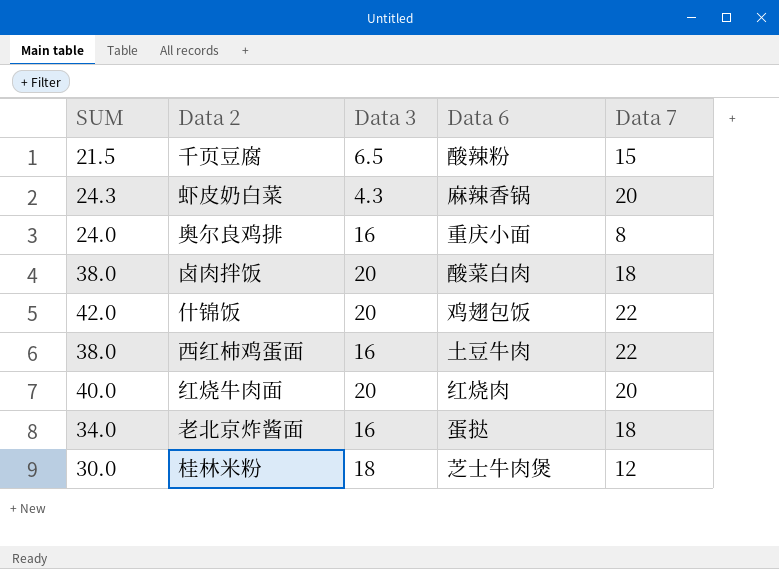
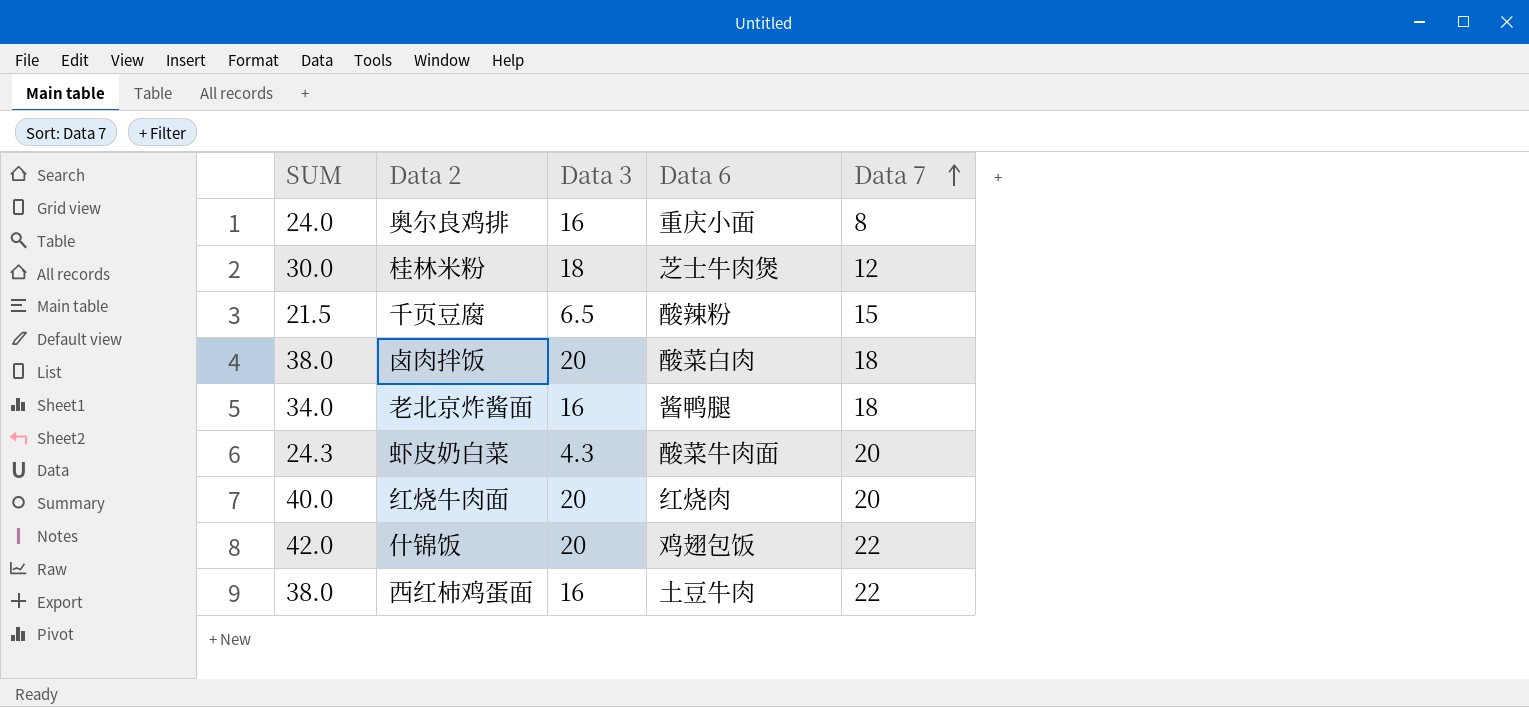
row order: none -> Data 7 ascending
老北京炸酱面 | Data 6: 蛋挞 -> 酱鸭腿
虾皮奶白菜 | Data 6: 麻辣香锅 -> 酸菜牛肉面

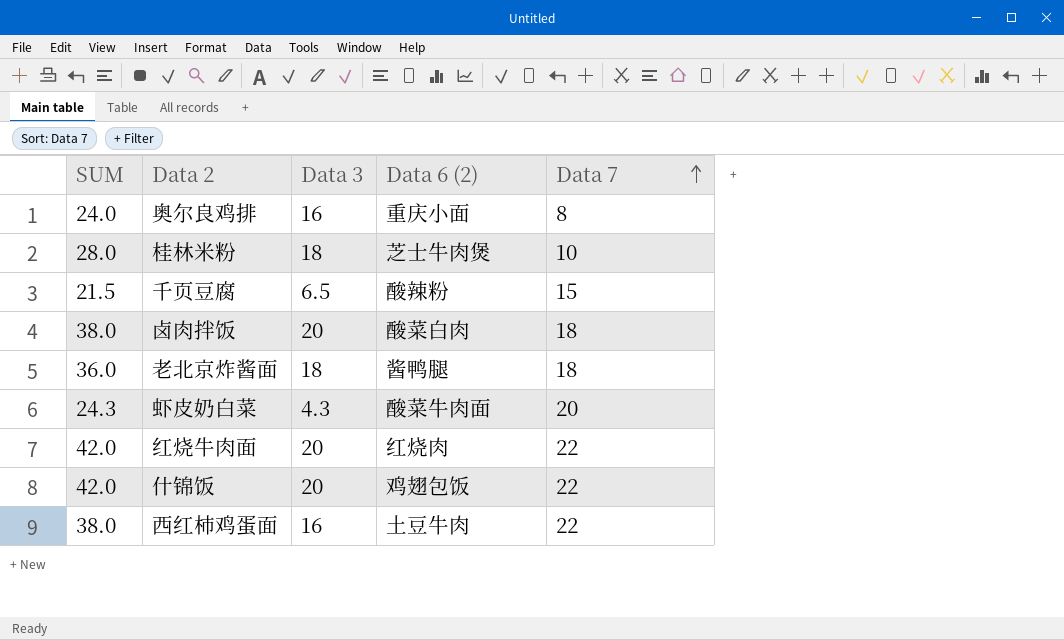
column name: Data 6 -> Data 6 (2)
桂林米粉 | SUM: 30.0 -> 28.0
桂林米粉 | Data 7: 12 -> 10
老北京炸酱面 | SUM: 34.0 -> 36.0
老北京炸酱面 | Data 3: 16 -> 18
红烧牛肉面 | SUM: 40.0 -> 42.0
红烧牛肉面 | Data 7: 20 -> 22

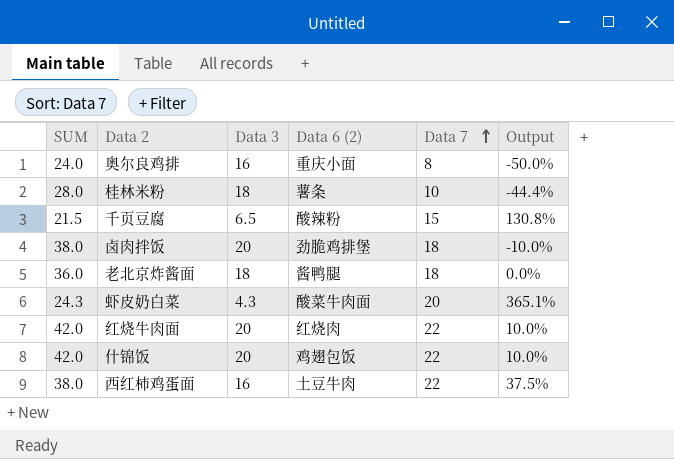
column Output | formula: none -> ([Data 7] - [Data 3]) / [Data 3]
桂林米粉 | Data 6 (2): 芝士牛肉煲 -> 薯条
卤肉拌饭 | Data 6 (2): 酸菜白肉 -> 劲脆鸡排堡

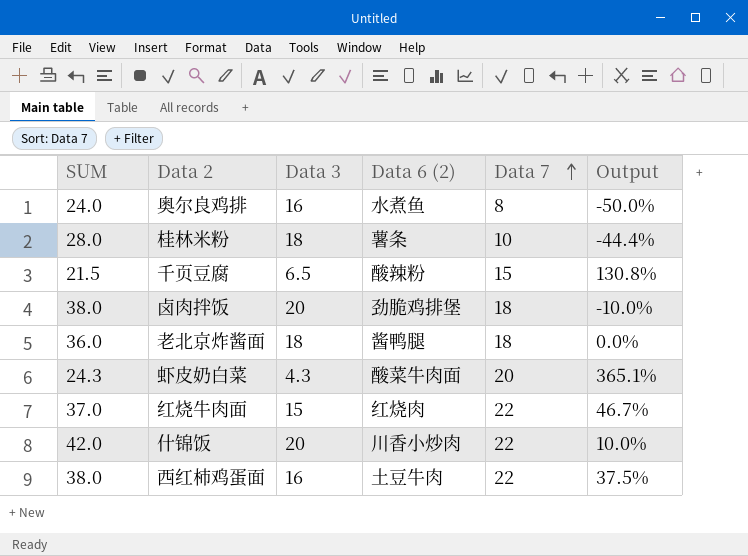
奥尔良鸡排 | Data 6 (2): 重庆小面 -> 水煮鱼
红烧牛肉面 | SUM: 42.0 -> 37.0
红烧牛肉面 | Data 3: 20 -> 15
红烧牛肉面 | Output: 10.0% -> 46.7%
什锦饭 | Data 6 (2): 鸡翅包饭 -> 川香小炒肉

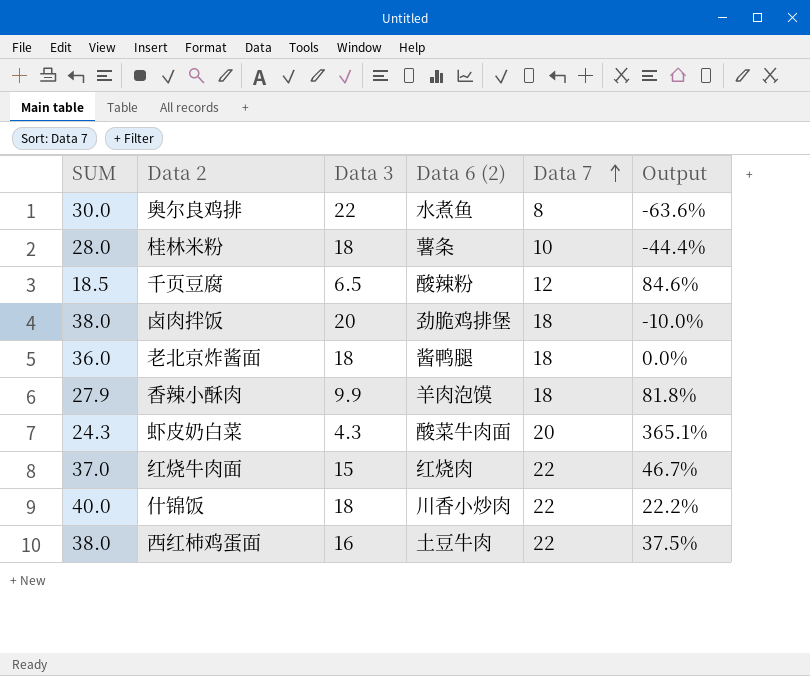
奥尔良鸡排 | SUM: 24.0 -> 30.0
奥尔良鸡排 | Data 3: 16 -> 22
奥尔良鸡排 | Output: -50.0% -> -63.6%
千页豆腐 | SUM: 21.5 -> 18.5
千页豆腐 | Data 7: 15 -> 12
千页豆腐 | Output: 130.8% -> 84.6%
row 香辣小酥肉: none -> 27.9 | 9.9 | 羊肉泡馍 | 18 | 81.8%
什锦饭 | SUM: 42.0 -> 40.0
什锦饭 | Data 3: 20 -> 18
什锦饭 | Output: 10.0% -> 22.2%

